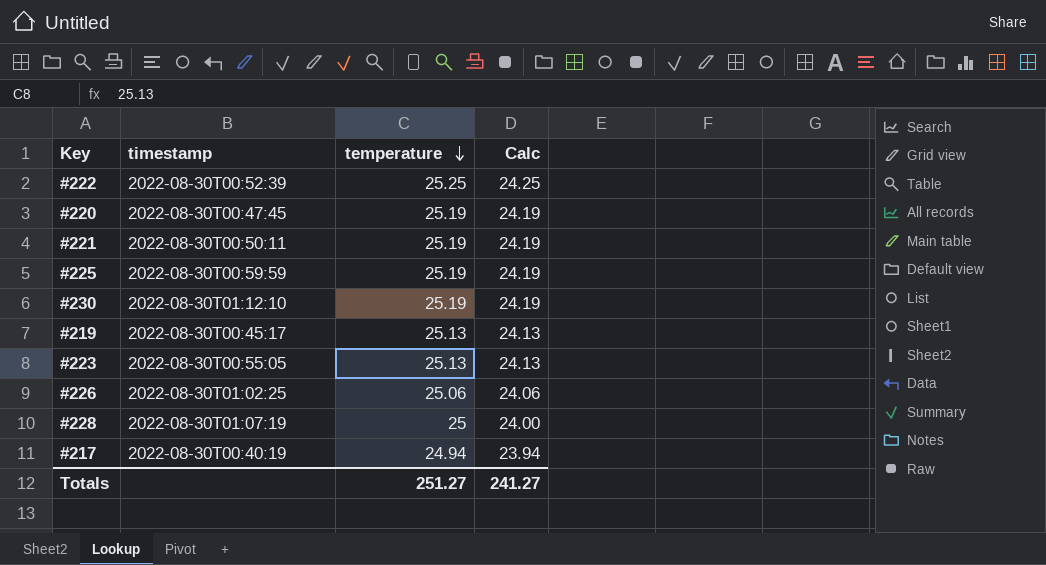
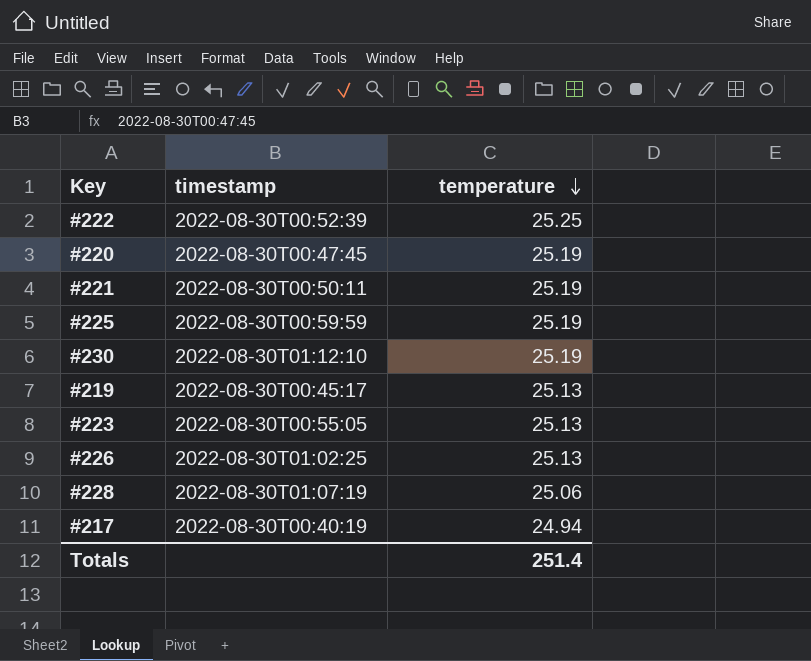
column Calc | formula: [temperature] - 1 -> none
#226 | temperature: 25.06 -> 25.13
#228 | temperature: 25 -> 25.06
Totals | temperature: 251.27 -> 251.4

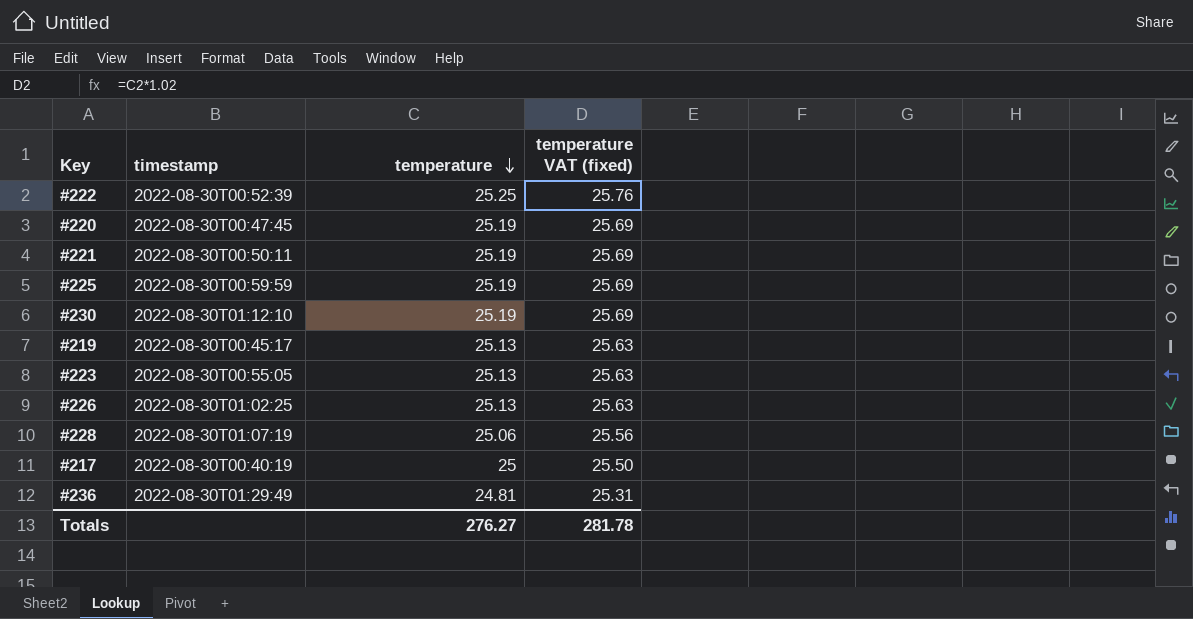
column temperature VAT (fixed) | formula: none -> [temperature] * 1.02
#217 | temperature: 24.94 -> 25
row #236: none -> 2022-08-30T01:29:49 | 24.81 | 25.31
Totals | temperature: 251.4 -> 276.27

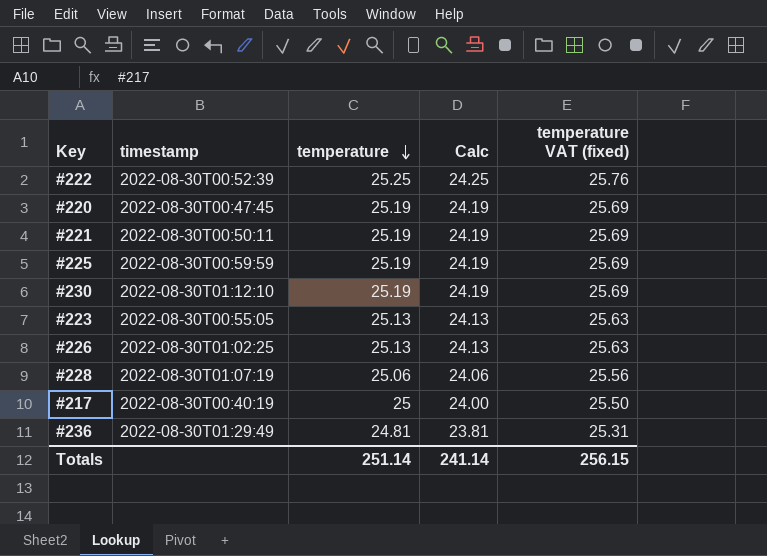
column Calc | formula: none -> [temperature] - 1
row #219: 2022-08-30T00:45:17 | 25.13 | 25.63 -> none
Totals | temperature: 276.27 -> 251.14
Totals | temperature VAT (fixed): 281.78 -> 256.15

